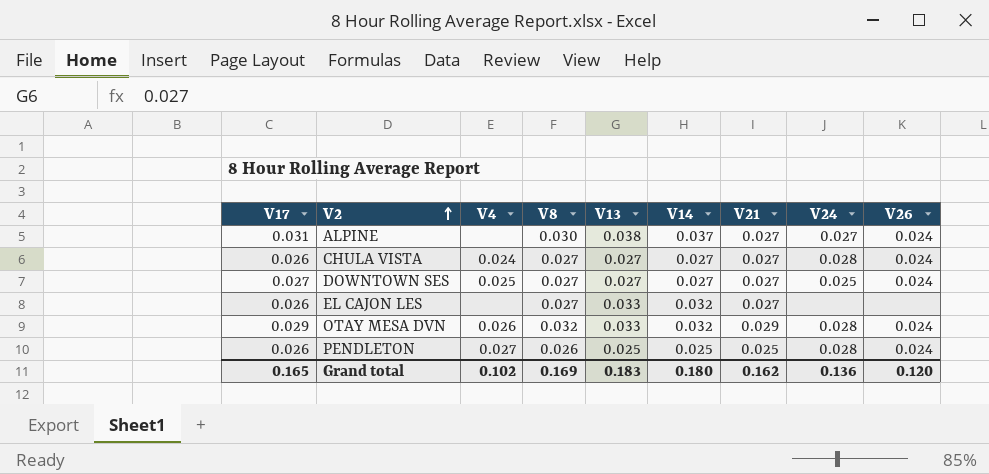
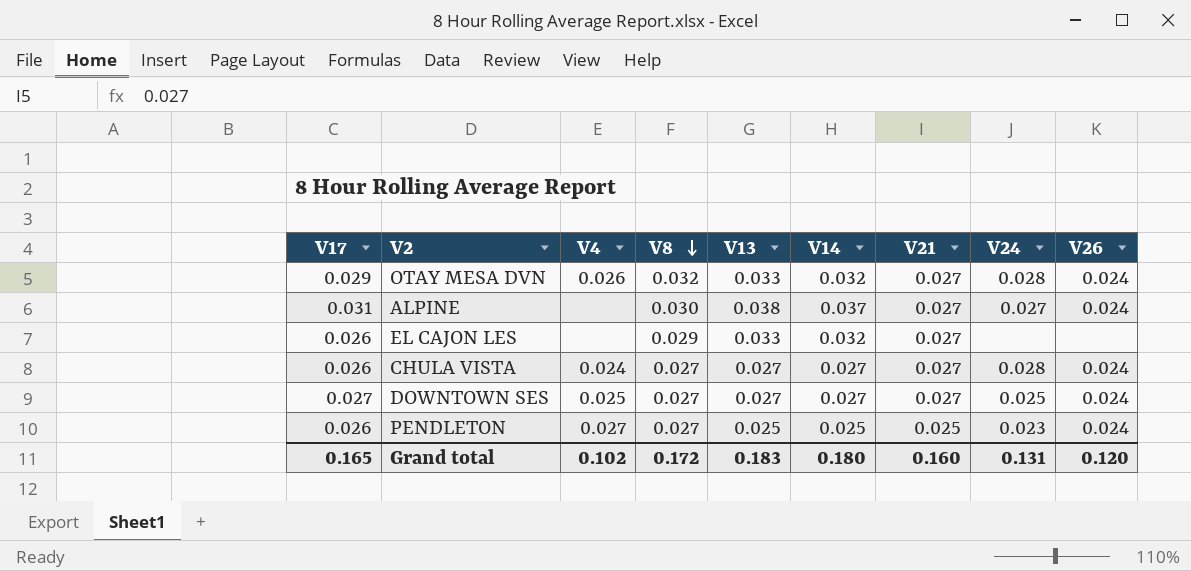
row order: V2 ascending -> V8 descending
OTAY MESA DVN | V21: 0.029 -> 0.027
EL CAJON LES | V8: 0.027 -> 0.029
PENDLETON | V8: 0.026 -> 0.027
PENDLETON | V24: 0.028 -> 0.023
Grand total | V8: 0.169 -> 0.172
Grand total | V21: 0.162 -> 0.160
Grand total | V24: 0.136 -> 0.131

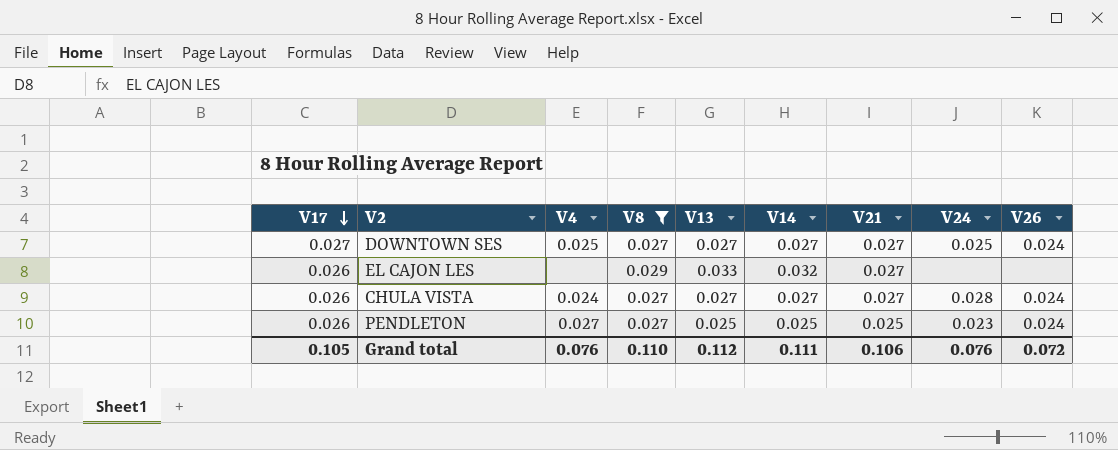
filter: none -> V8 <= 0.029
row order: V8 descending -> V17 descending
Grand total | V17: 0.165 -> 0.105
Grand total | V4: 0.102 -> 0.076
Grand total | V8: 0.172 -> 0.110
Grand total | V13: 0.183 -> 0.112
Grand total | V14: 0.180 -> 0.111
Grand total | V21: 0.160 -> 0.106
Grand total | V24: 0.131 -> 0.076
Grand total | V26: 0.120 -> 0.072

